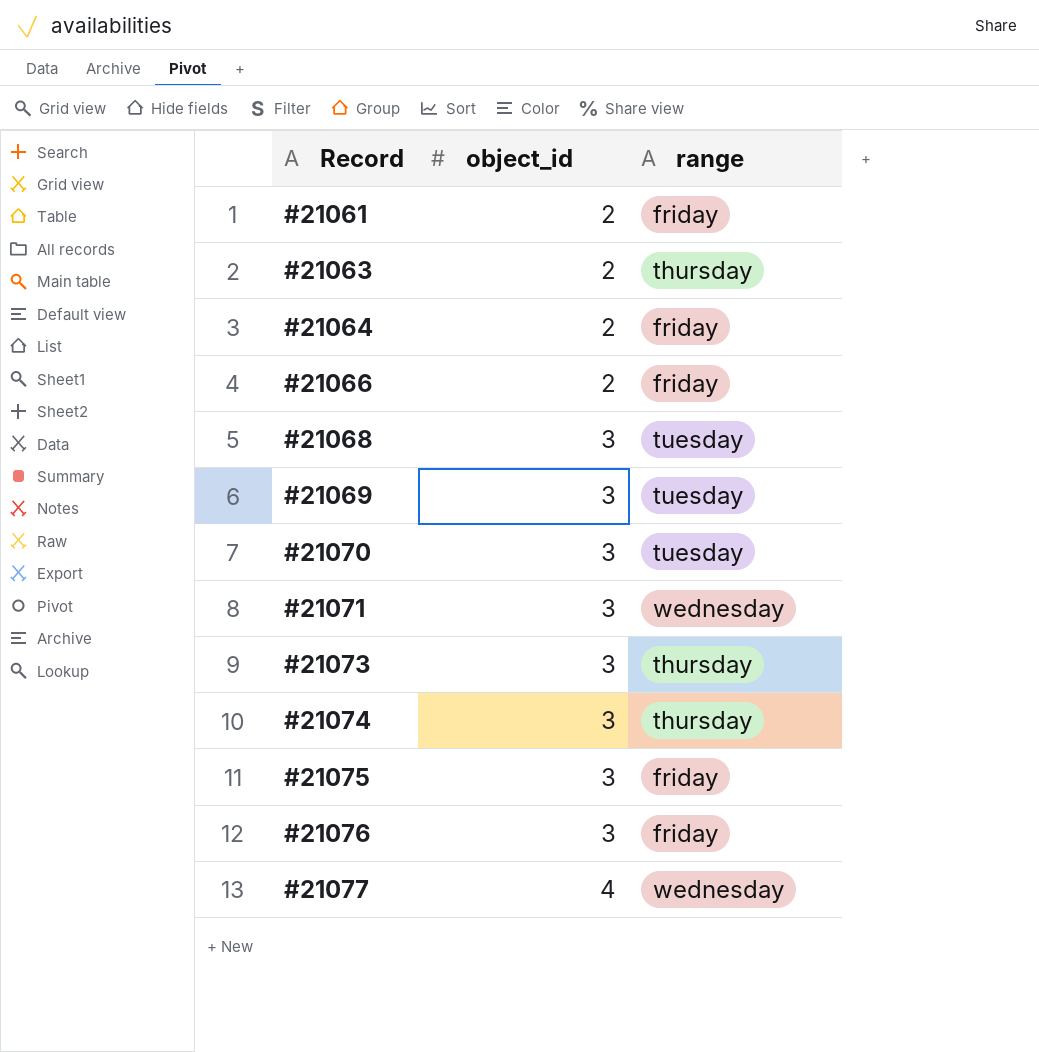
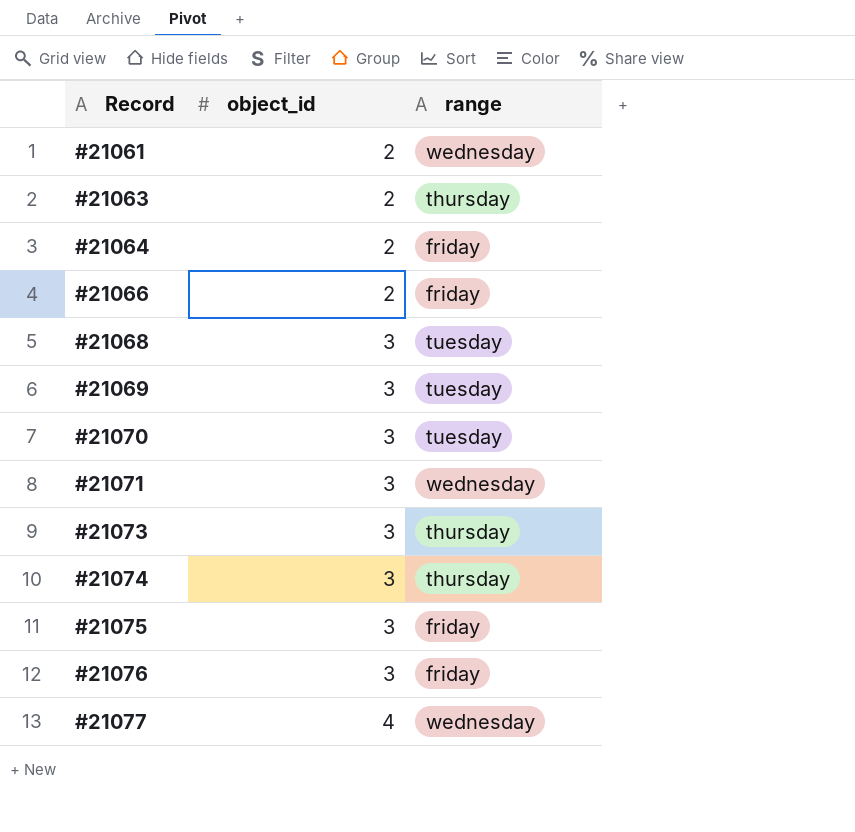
#21061 | range: friday -> wednesday

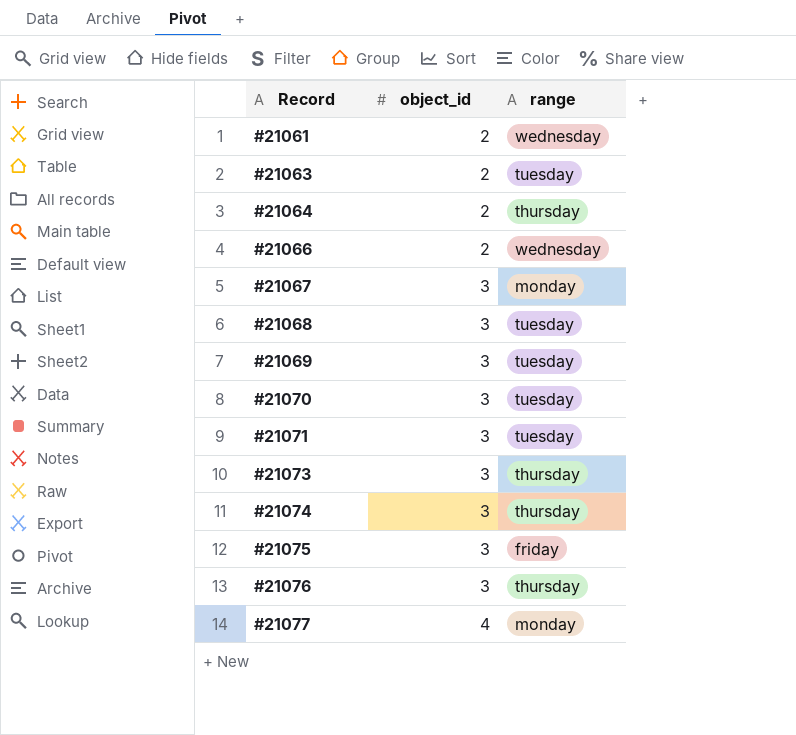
#21063 | range: thursday -> tuesday
#21064 | range: friday -> thursday
#21066 | range: friday -> wednesday
row #21067: none -> 3 | monday
#21071 | range: wednesday -> tuesday
#21076 | range: friday -> thursday
#21077 | range: wednesday -> monday

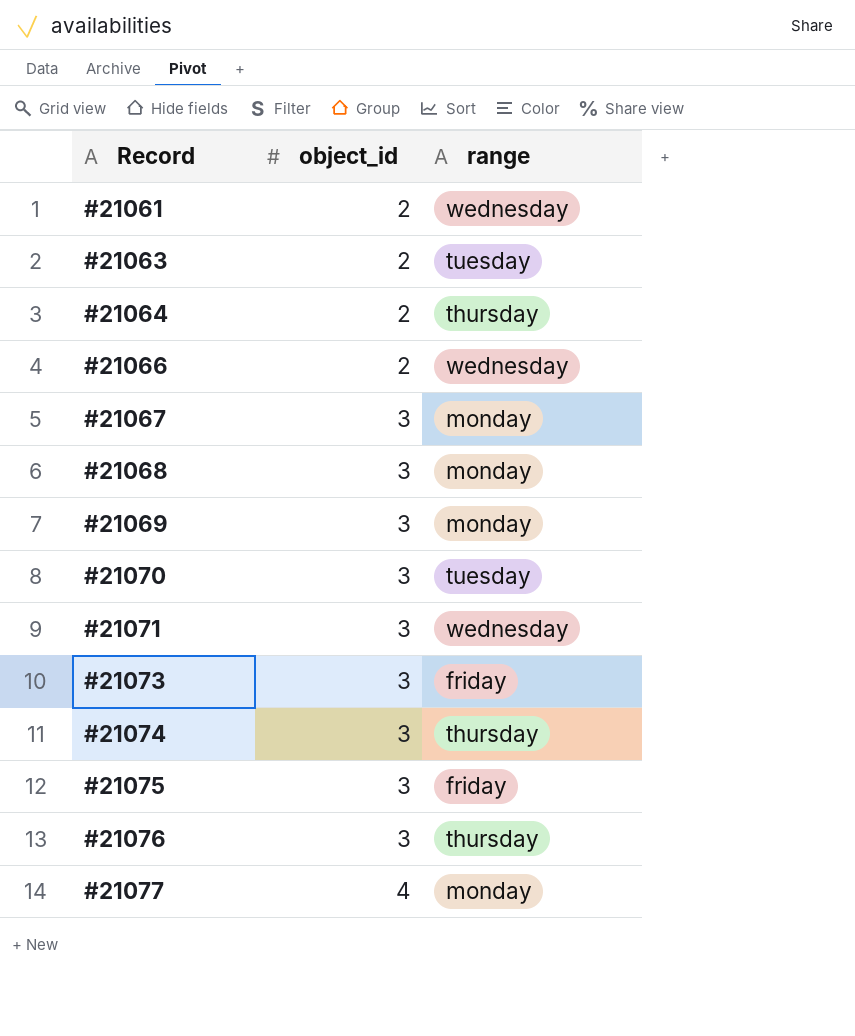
#21068 | range: tuesday -> monday
#21069 | range: tuesday -> monday
#21071 | range: tuesday -> wednesday
#21073 | range: thursday -> friday

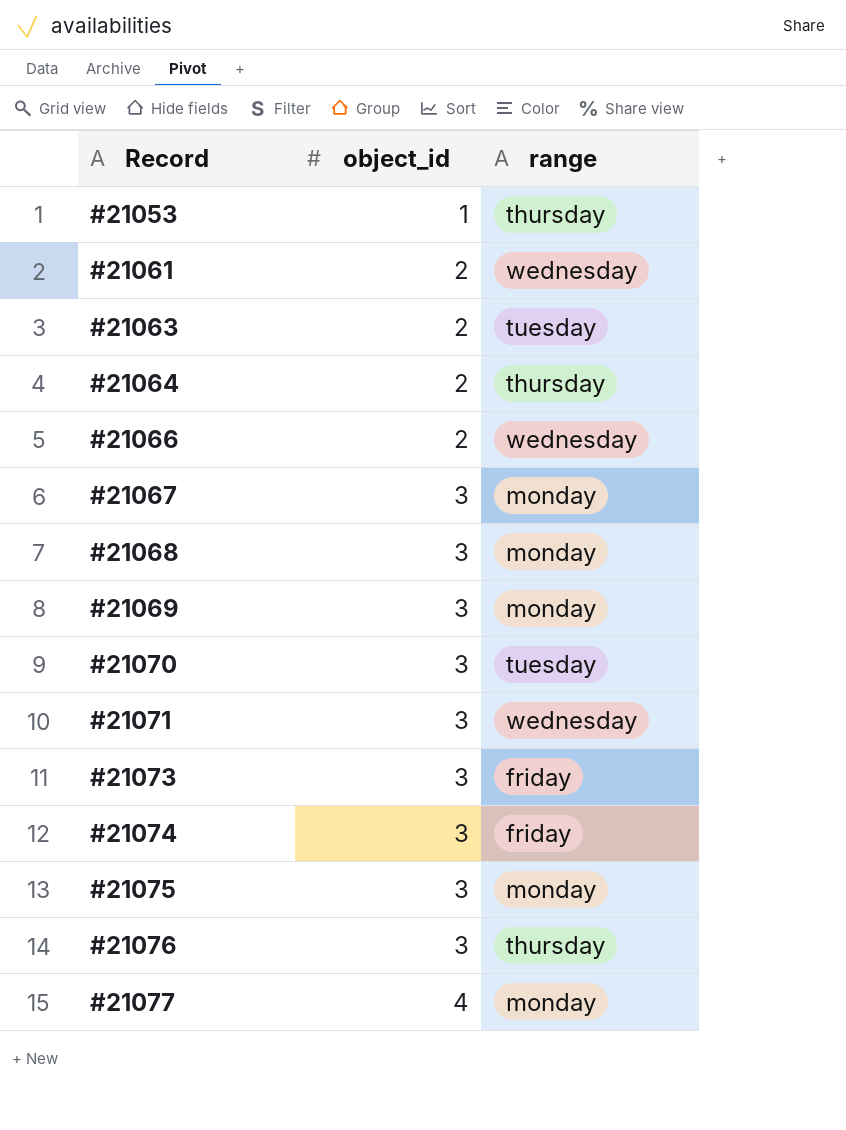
row #21053: none -> 1 | thursday
#21074 | range: thursday -> friday
#21075 | range: friday -> monday

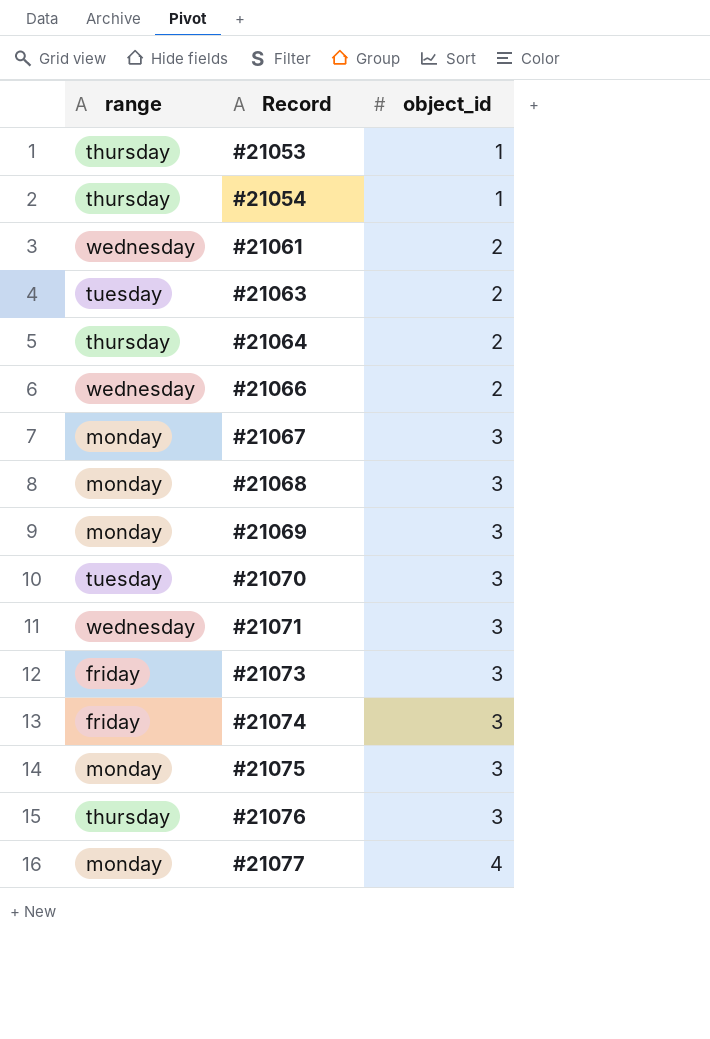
column range | position: 3 -> 1
row #21054: none -> thursday | 1

